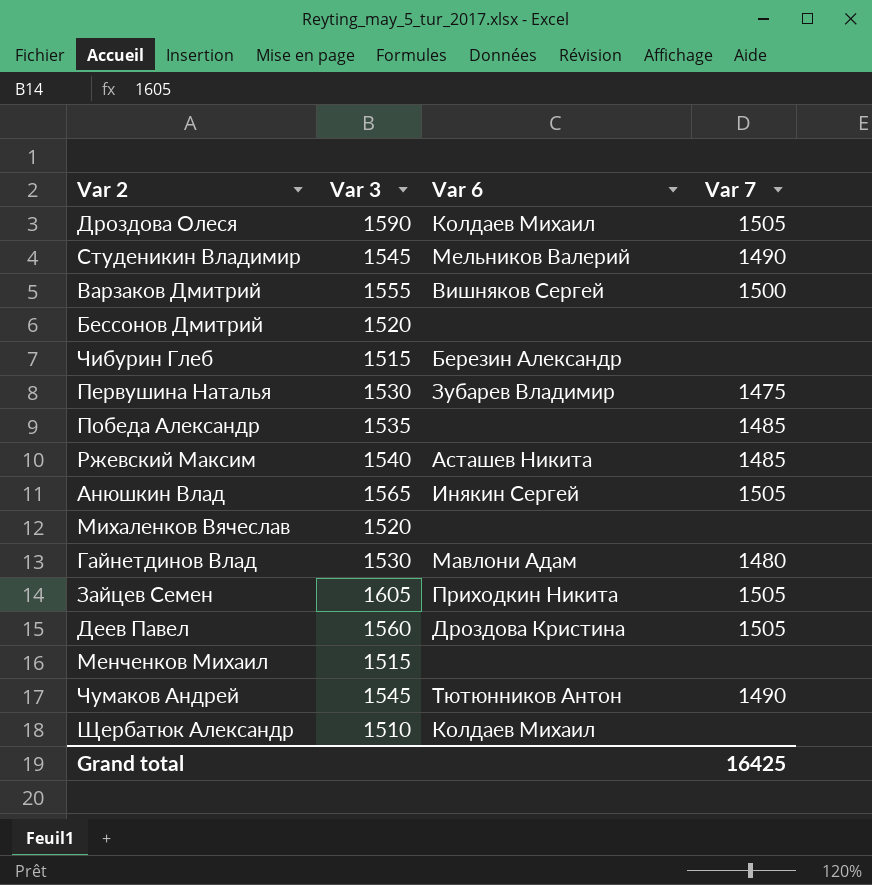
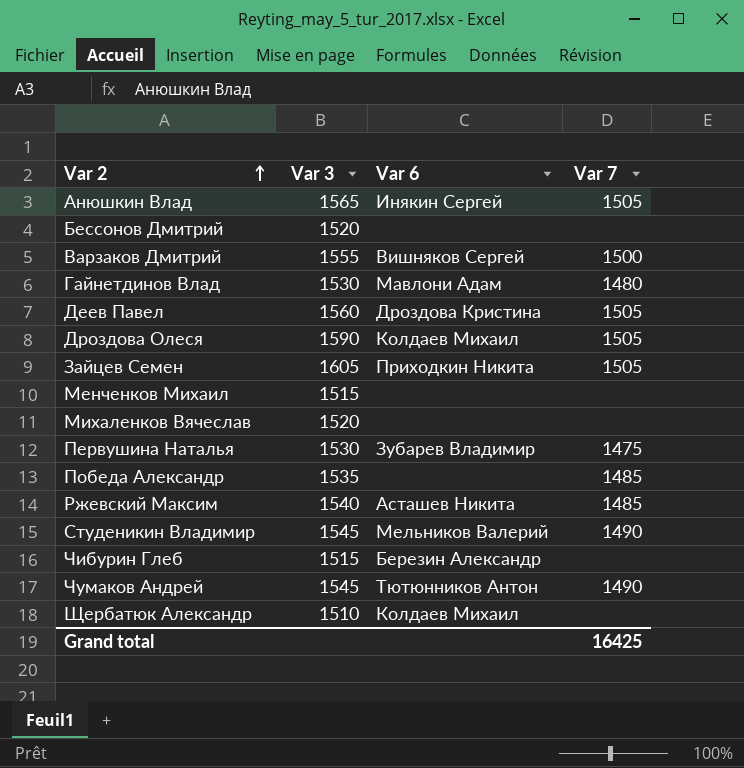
row order: none -> Var 2 ascending

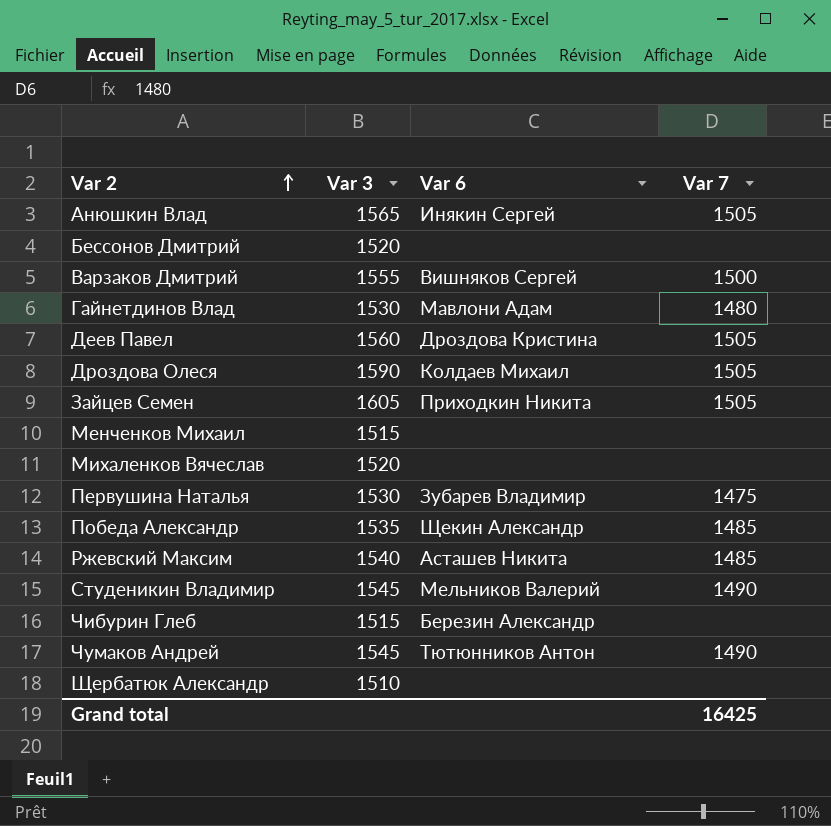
Победа Александр | Var 6: none -> Щекин Александр
Щербатюк Александр | Var 6: Колдаев Михаил -> none

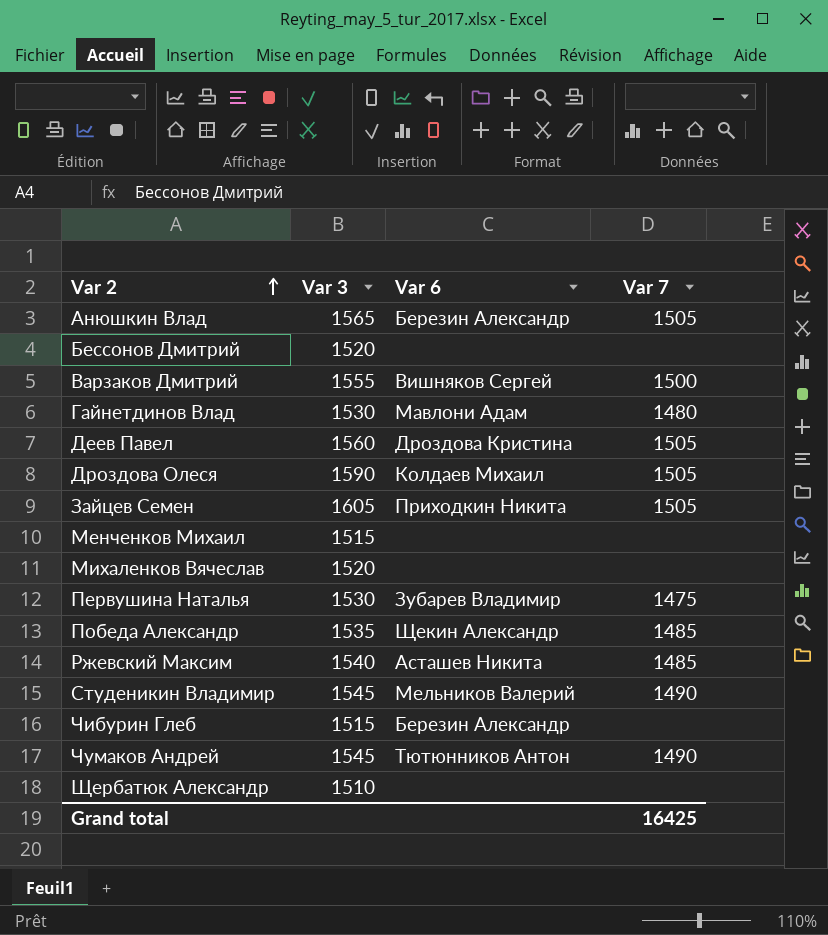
Анюшкин Влад | Var 6: Инякин Сергей -> Березин Александр

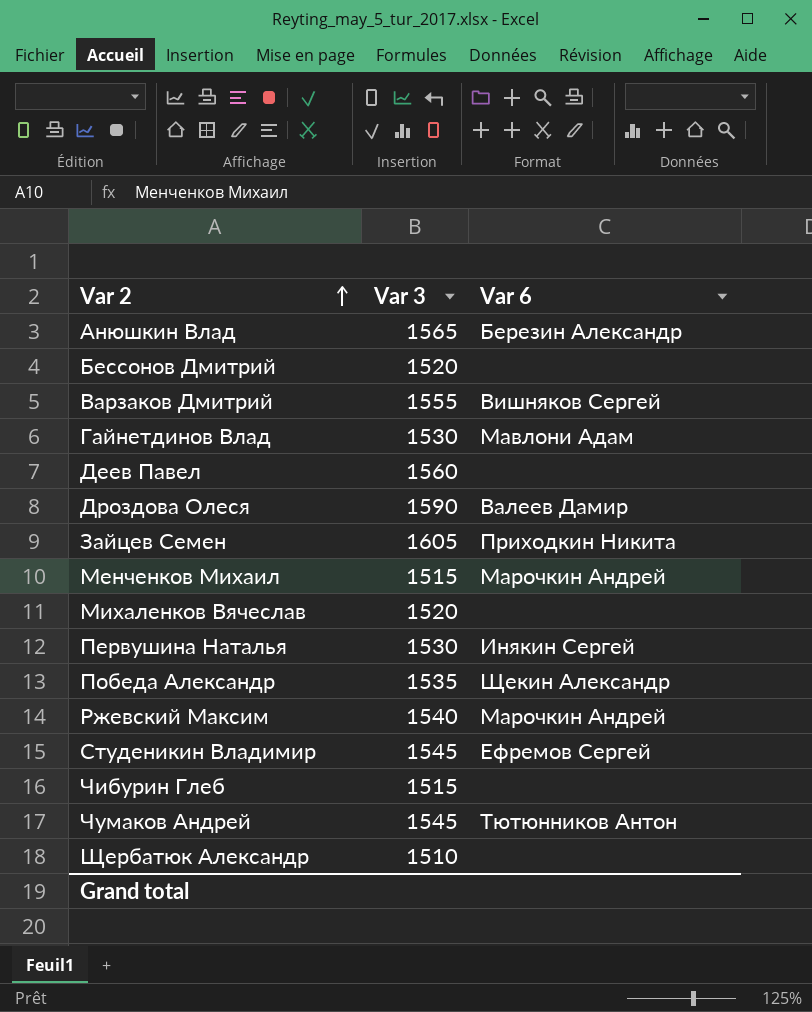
column Var 7 | position: 4 -> none
Деев Павел | Var 6: Дроздова Кристина -> none
Дроздова Олеся | Var 6: Колдаев Михаил -> Валеев Дамир
Менченков Михаил | Var 6: none -> Марочкин Андрей
Первушина Наталья | Var 6: Зубарев Владимир -> Инякин Сергей
Ржевский Максим | Var 6: Асташев Никита -> Марочкин Андрей
Студеникин Владимир | Var 6: Мельников Валерий -> Ефремов Сергей
Чибурин Глеб | Var 6: Березин Александр -> none

